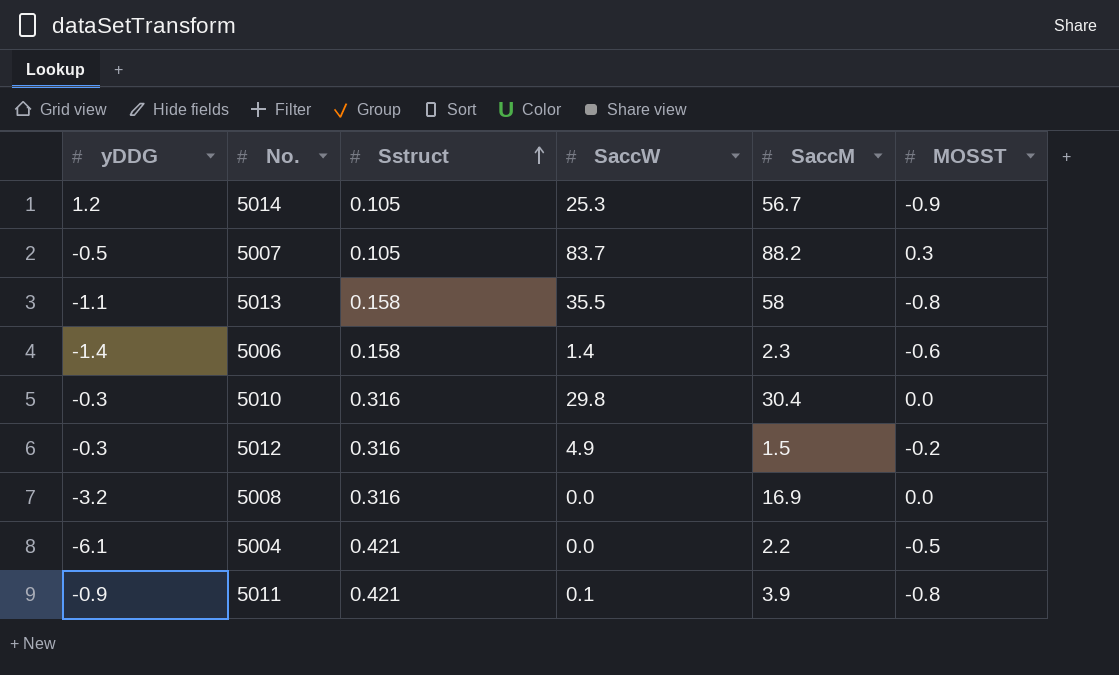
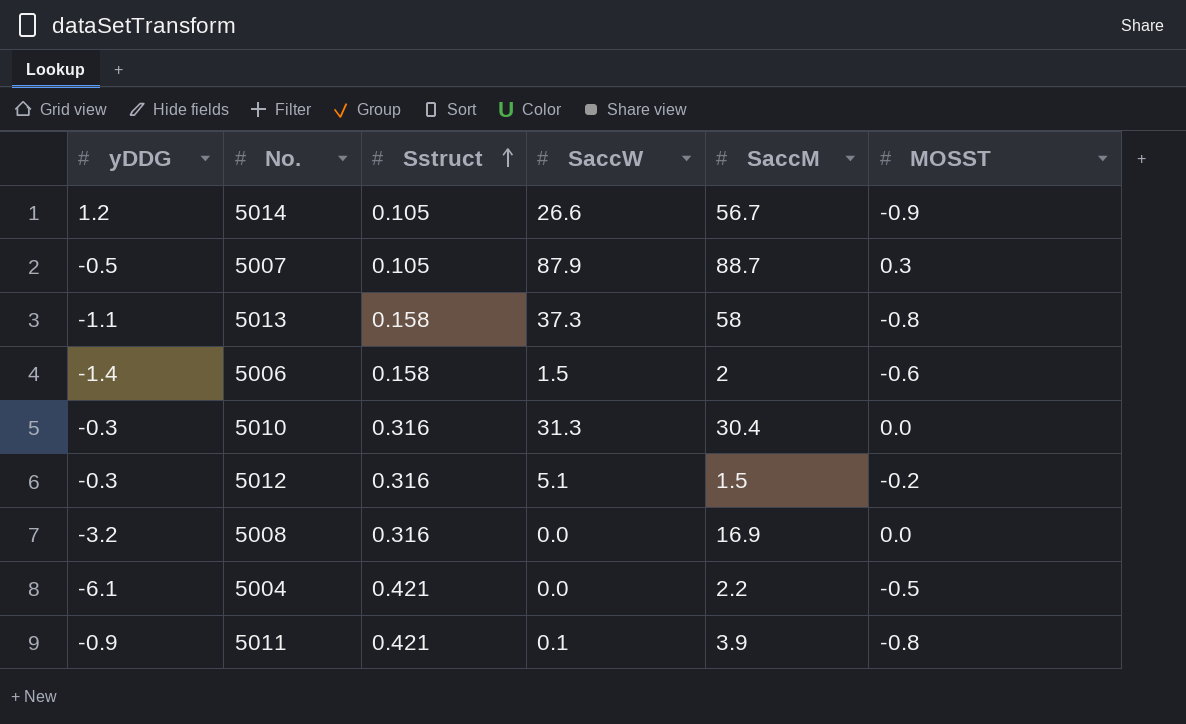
5014 | SaccW: 25.3 -> 26.6
5007 | SaccW: 83.7 -> 87.9
5007 | SaccM: 88.2 -> 88.7
5013 | SaccW: 35.5 -> 37.3
5006 | SaccW: 1.4 -> 1.5
5006 | SaccM: 2.3 -> 2
5010 | SaccW: 29.8 -> 31.3
5012 | SaccW: 4.9 -> 5.1

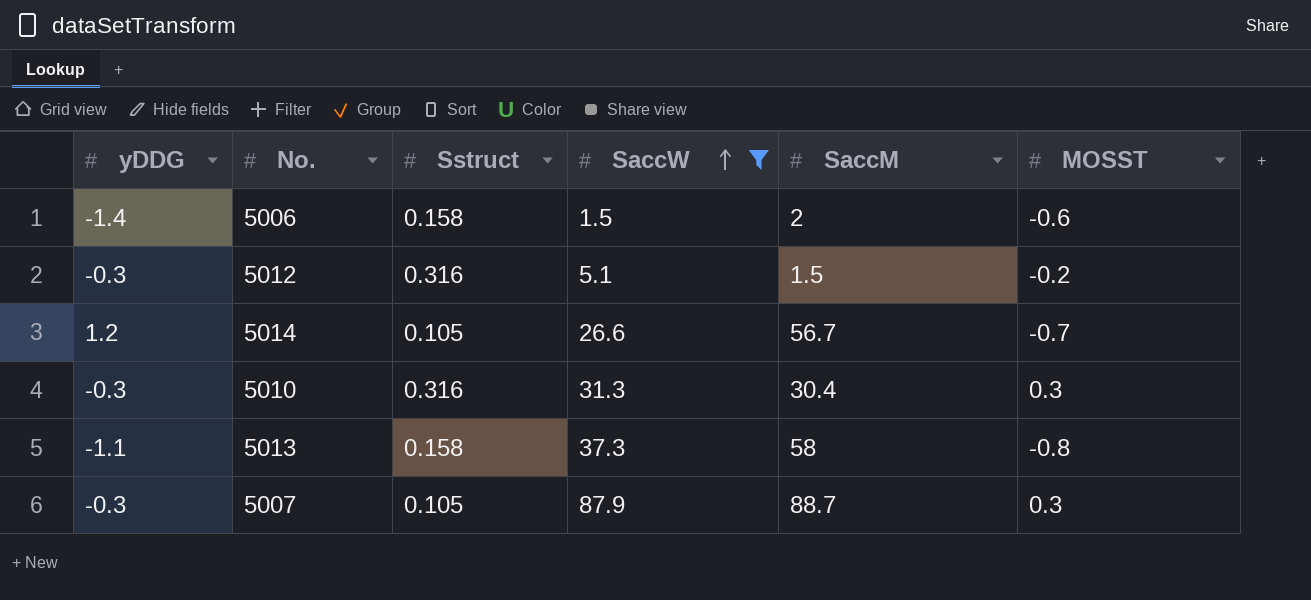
filter: none -> SaccW >= 1.5
row order: Sstruct ascending -> SaccW ascending
5014 | MOSST: -0.9 -> -0.7
5010 | MOSST: 0.0 -> 0.3
5007 | yDDG: -0.5 -> -0.3

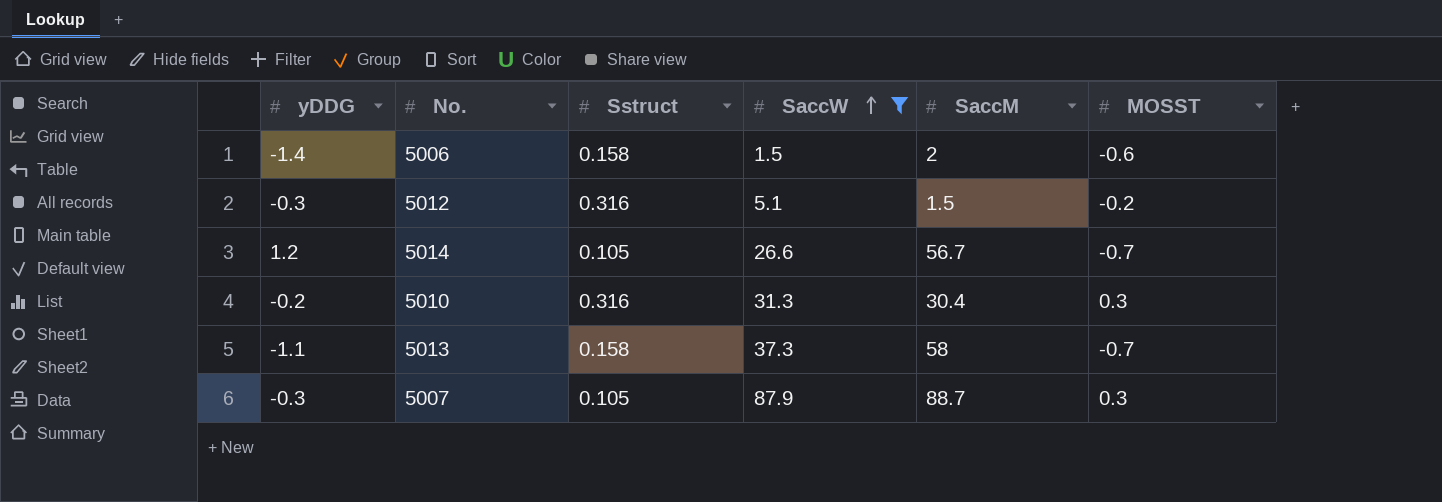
5010 | yDDG: -0.3 -> -0.2
5013 | MOSST: -0.8 -> -0.7

